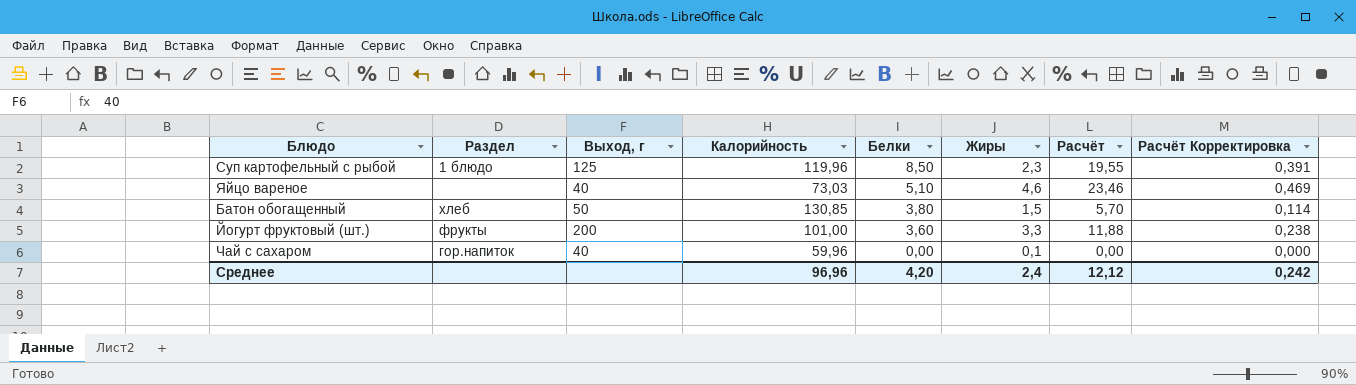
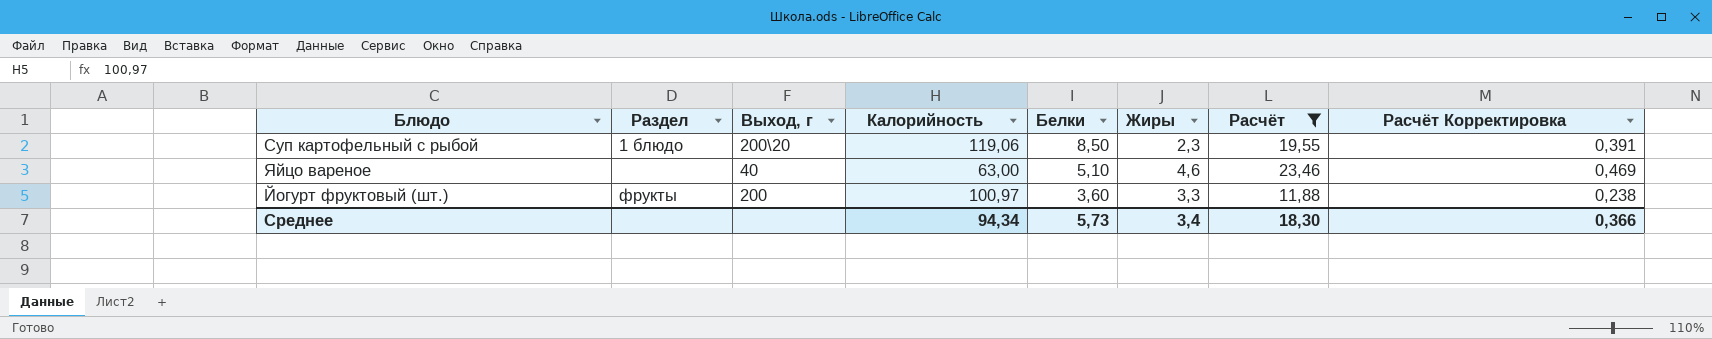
filter: none -> Расчёт >= 11,88
Суп картофельный с рыбой | Выход, г: 125 -> 200\20
Суп картофельный с рыбой | Калорийность: 119,96 -> 119,06
Яйцо вареное | Калорийность: 73,03 -> 63,00
Йогурт фруктовый (шт.) | Калорийность: 101,00 -> 100,97
Среднее | Калорийность: 96,96 -> 94,34
Среднее | Белки: 4,20 -> 5,73
Среднее | Жиры: 2,4 -> 3,4
Среднее | Расчёт: 12,12 -> 18,30
Среднее | Расчёт Корректировка: 0,242 -> 0,366

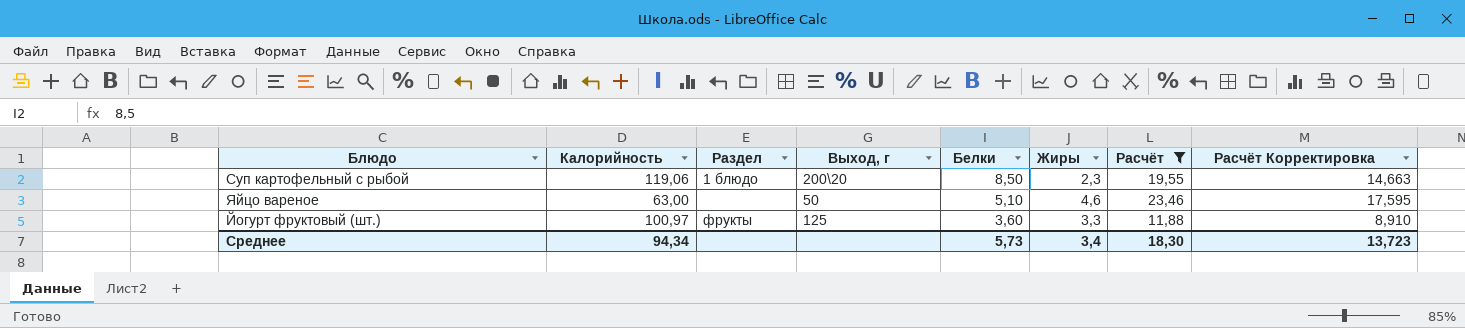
column Калорийность | position: 4 -> 2
column Расчёт Корректировка | formula: [Расчёт] * 0,02 -> [Расчёт] * 0,75
Яйцо вареное | Выход, г: 40 -> 50
Йогурт фруктовый (шт.) | Выход, г: 200 -> 125
Среднее | Расчёт Корректировка: 0,366 -> 13,723

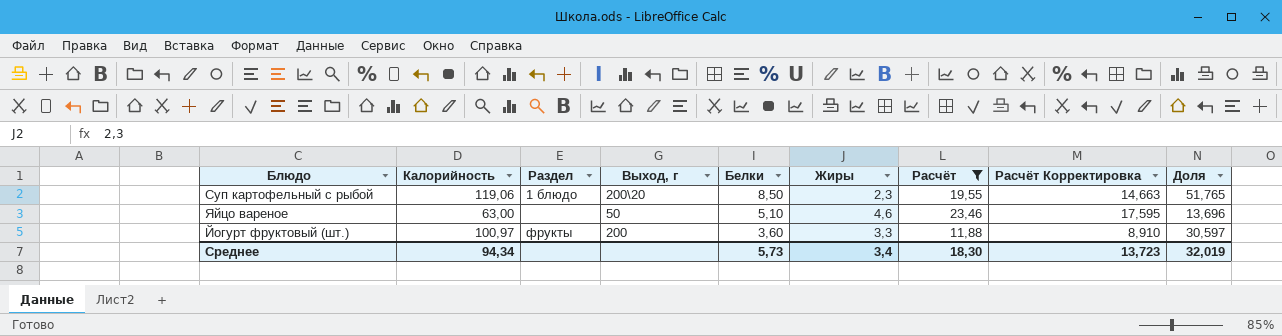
column Доля | formula: none -> [Калорийность] / [Жиры]
Йогурт фруктовый (шт.) | Выход, г: 125 -> 200

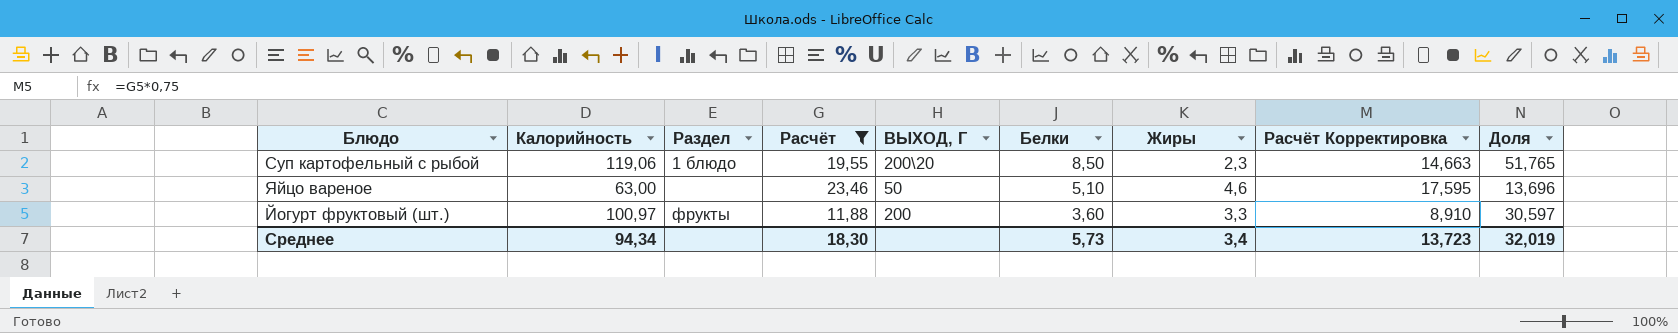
column Расчёт | position: 7 -> 4
column name: Выход, г -> ВЫХОД, Г

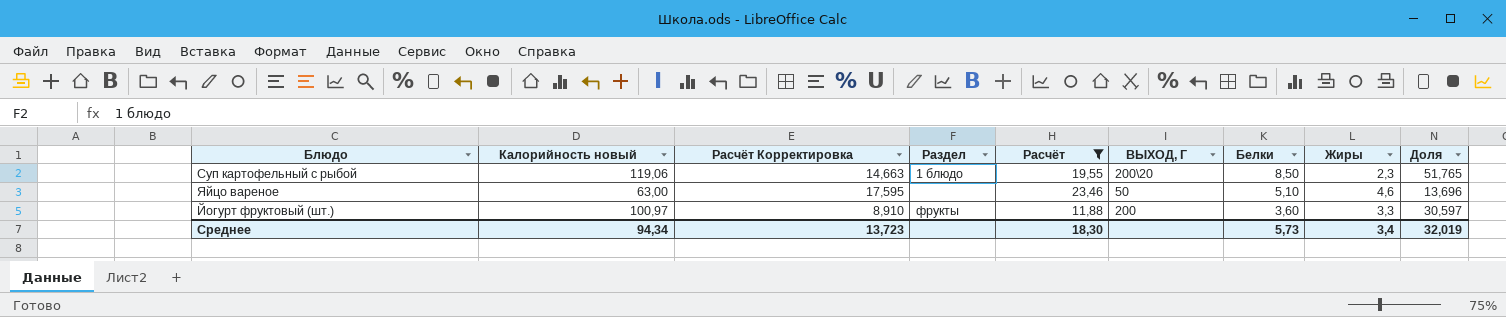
column name: Калорийность -> Калорийность новый
column Расчёт Корректировка | position: 8 -> 3

